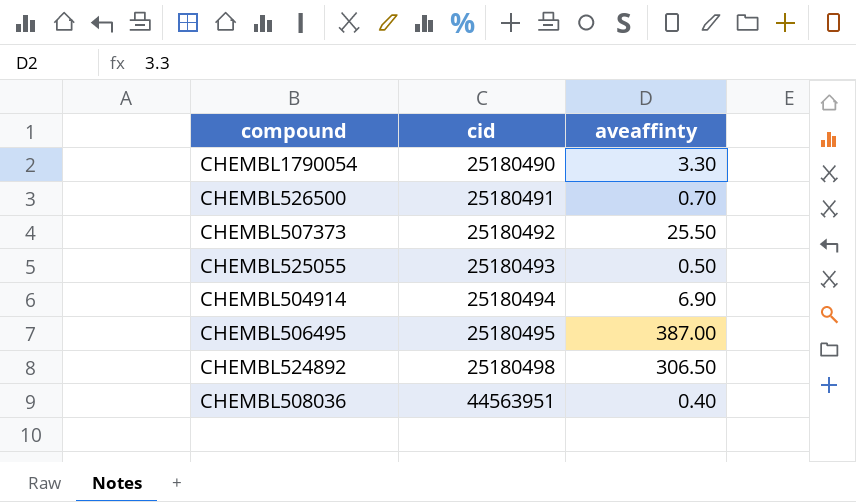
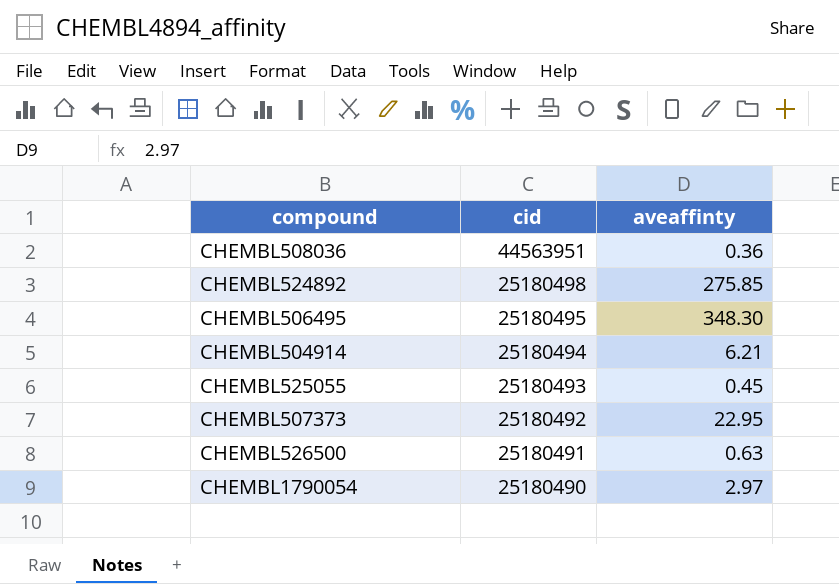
row order: cid ascending -> cid descending
CHEMBL508036 | aveaffinty: 0.40 -> 0.36
CHEMBL524892 | aveaffinty: 306.50 -> 275.85
CHEMBL506495 | aveaffinty: 387.00 -> 348.30
CHEMBL504914 | aveaffinty: 6.90 -> 6.21
CHEMBL525055 | aveaffinty: 0.50 -> 0.45
CHEMBL507373 | aveaffinty: 25.50 -> 22.95
CHEMBL526500 | aveaffinty: 0.70 -> 0.63
CHEMBL1790054 | aveaffinty: 3.30 -> 2.97

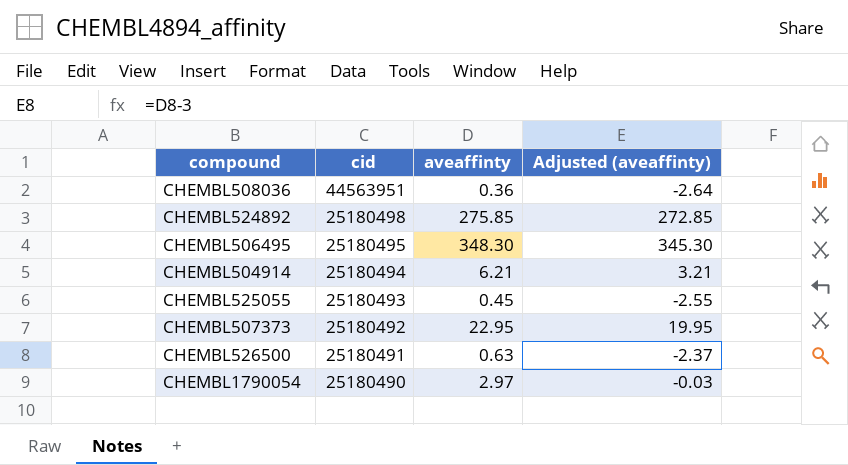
column Adjusted (aveaffinty) | formula: none -> [aveaffinty] - 3

